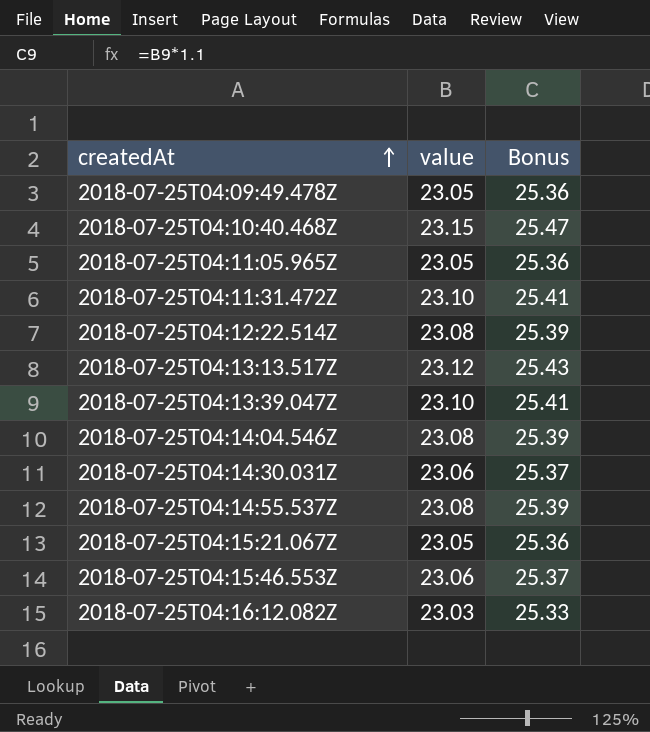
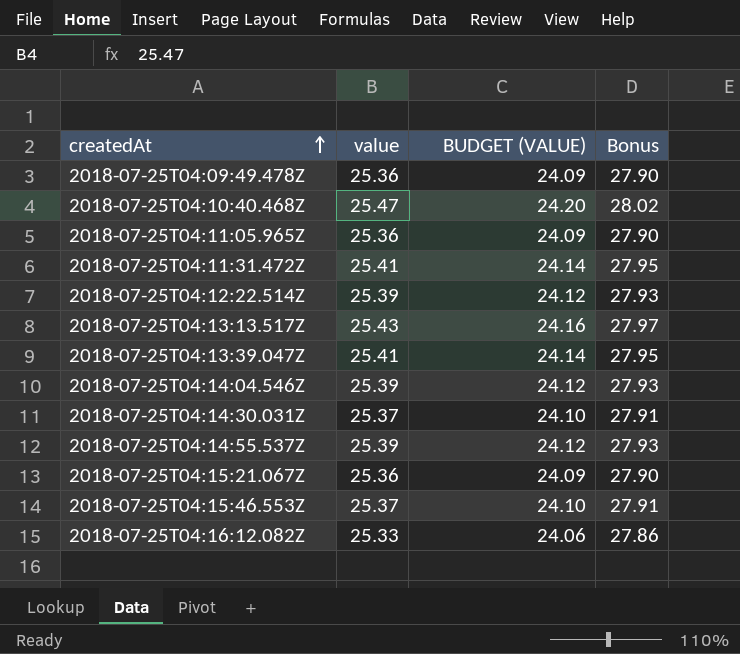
column BUDGET (VALUE) | formula: none -> [value] * 0.95
2018-07-25T04:09:49.478Z | value: 23.05 -> 25.36
2018-07-25T04:09:49.478Z | Bonus: 25.36 -> 27.90
2018-07-25T04:10:40.468Z | value: 23.15 -> 25.47
2018-07-25T04:10:40.468Z | Bonus: 25.47 -> 28.02
2018-07-25T04:11:05.965Z | value: 23.05 -> 25.36
2018-07-25T04:11:05.965Z | Bonus: 25.36 -> 27.90
2018-07-25T04:11:31.472Z | value: 23.10 -> 25.41
2018-07-25T04:11:31.472Z | Bonus: 25.41 -> 27.95
2018-07-25T04:12:22.514Z | value: 23.08 -> 25.39
2018-07-25T04:12:22.514Z | Bonus: 25.39 -> 27.93
2018-07-25T04:13:13.517Z | value: 23.12 -> 25.43
2018-07-25T04:13:13.517Z | Bonus: 25.43 -> 27.97
2018-07-25T04:13:39.047Z | value: 23.10 -> 25.41
2018-07-25T04:13:39.047Z | Bonus: 25.41 -> 27.95
2018-07-25T04:14:04.546Z | value: 23.08 -> 25.39
2018-07-25T04:14:04.546Z | Bonus: 25.39 -> 27.93
2018-07-25T04:14:30.031Z | value: 23.06 -> 25.37
2018-07-25T04:14:30.031Z | Bonus: 25.37 -> 27.91
2018-07-25T04:14:55.537Z | value: 23.08 -> 25.39
2018-07-25T04:14:55.537Z | Bonus: 25.39 -> 27.93
2018-07-25T04:15:21.067Z | value: 23.05 -> 25.36
2018-07-25T04:15:21.067Z | Bonus: 25.36 -> 27.90
2018-07-25T04:15:46.553Z | value: 23.06 -> 25.37
2018-07-25T04:15:46.553Z | Bonus: 25.37 -> 27.91
2018-07-25T04:16:12.082Z | value: 23.03 -> 25.33
2018-07-25T04:16:12.082Z | Bonus: 25.33 -> 27.86

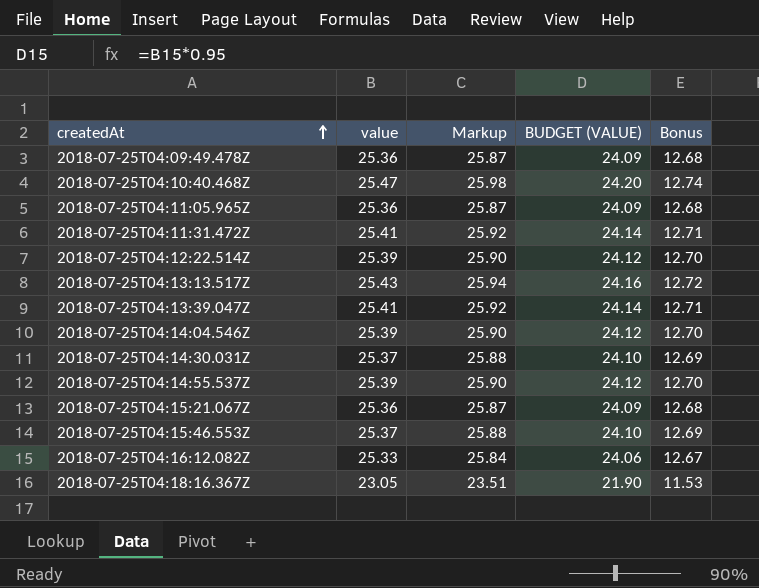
column Markup | formula: none -> [value] * 1.02
column Bonus | formula: [value] * 1.1 -> [value] * 0.5
row 2018-07-25T04:18:16.367Z: none -> 23.05 | 23.51 | 21.90 | 11.53

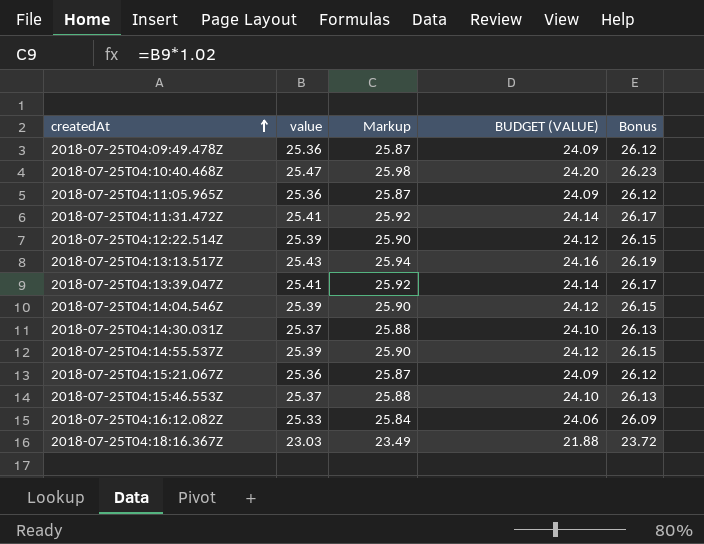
column Bonus | formula: [value] * 0.5 -> [value] * 1.03
2018-07-25T04:18:16.367Z | value: 23.05 -> 23.03
2018-07-25T04:18:16.367Z | Markup: 23.51 -> 23.49
2018-07-25T04:18:16.367Z | BUDGET (VALUE): 21.90 -> 21.88

